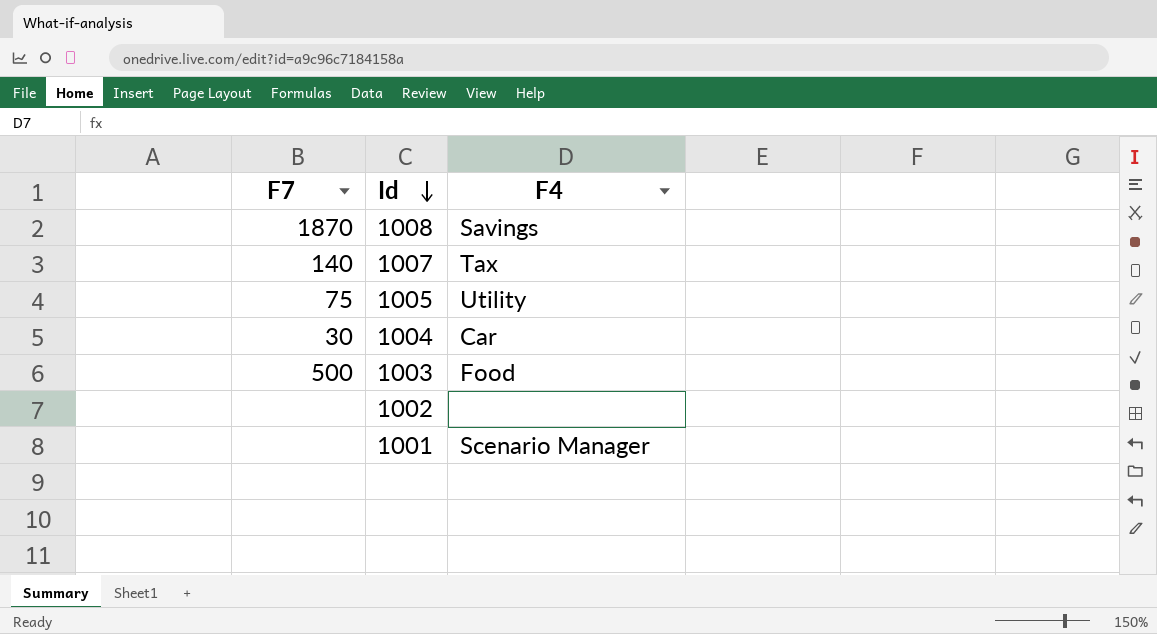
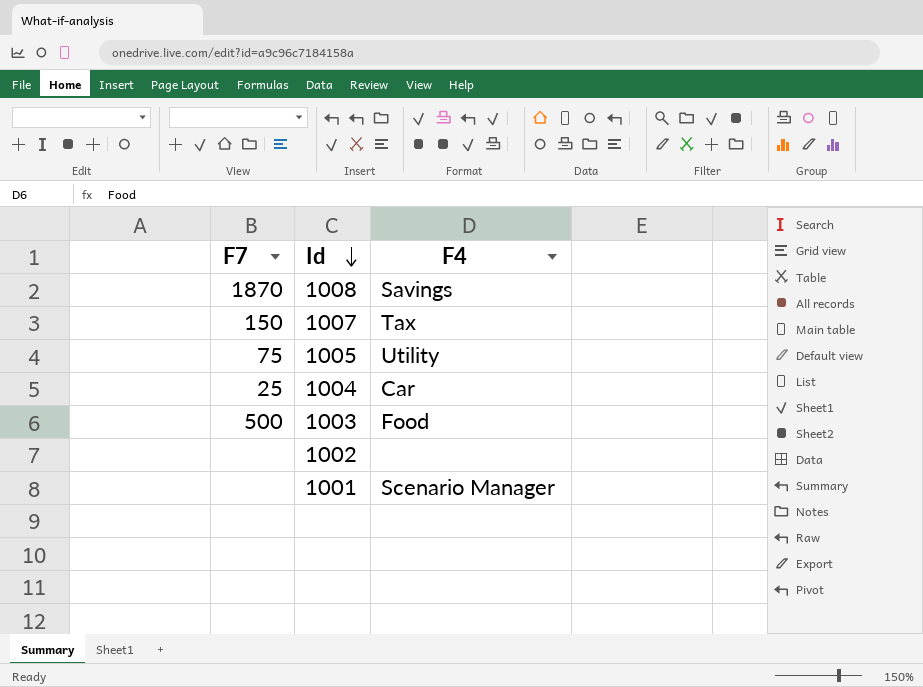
1007 | F7: 140 -> 150
1004 | F7: 30 -> 25

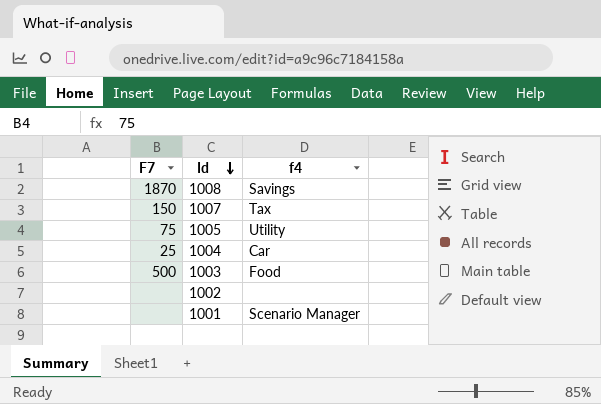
column name: F4 -> f4

